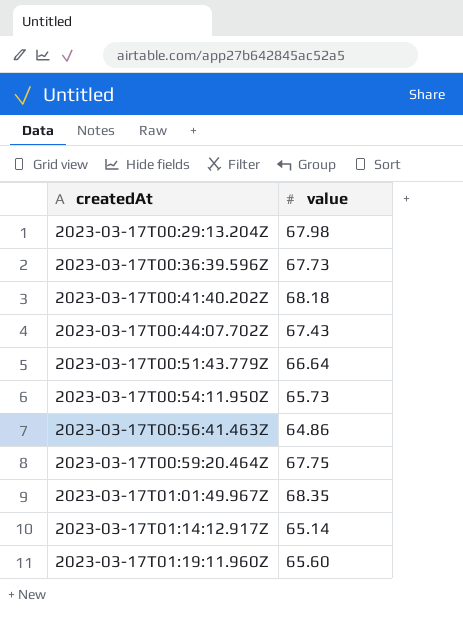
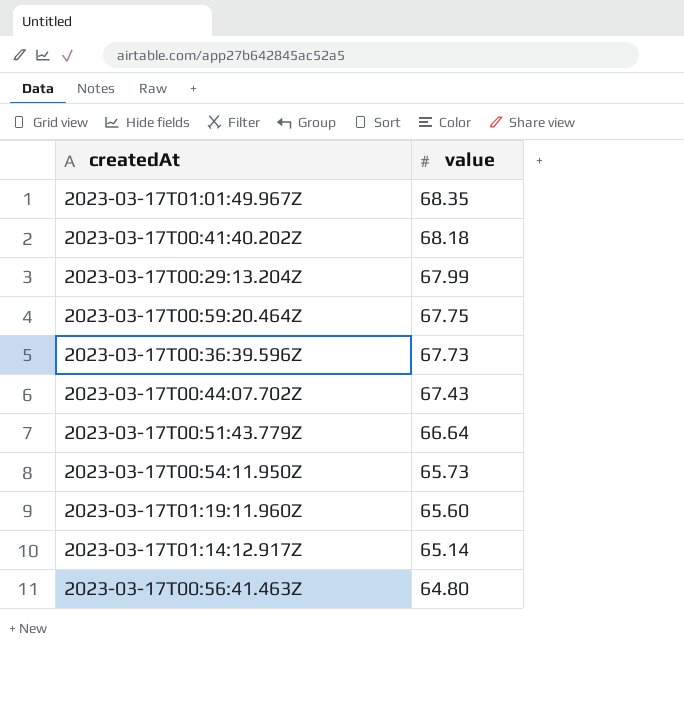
row order: createdAt ascending -> value descending
2023-03-17T00:29:13.204Z | value: 67.98 -> 67.99
2023-03-17T00:56:41.463Z | value: 64.86 -> 64.80

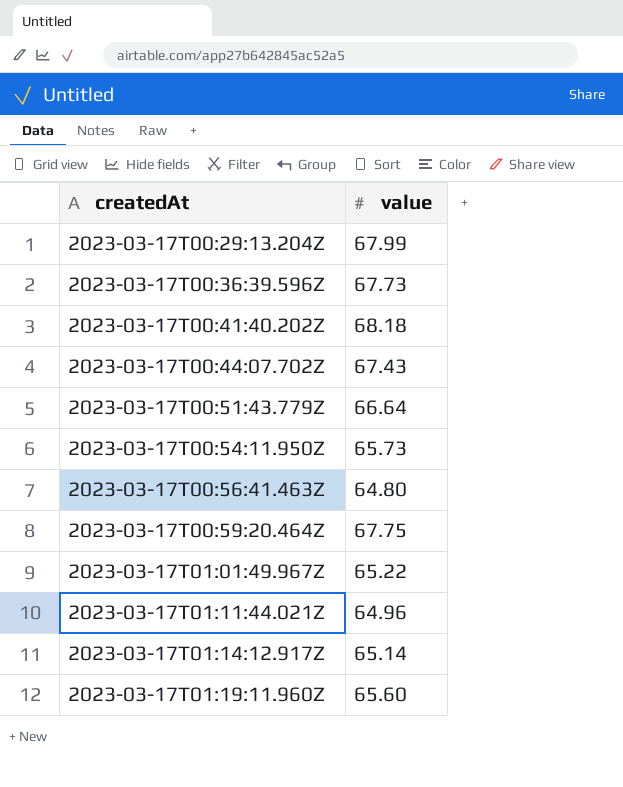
row order: value descending -> createdAt ascending
2023-03-17T01:01:49.967Z | value: 68.35 -> 65.22
row 2023-03-17T01:11:44.021Z: none -> 64.96

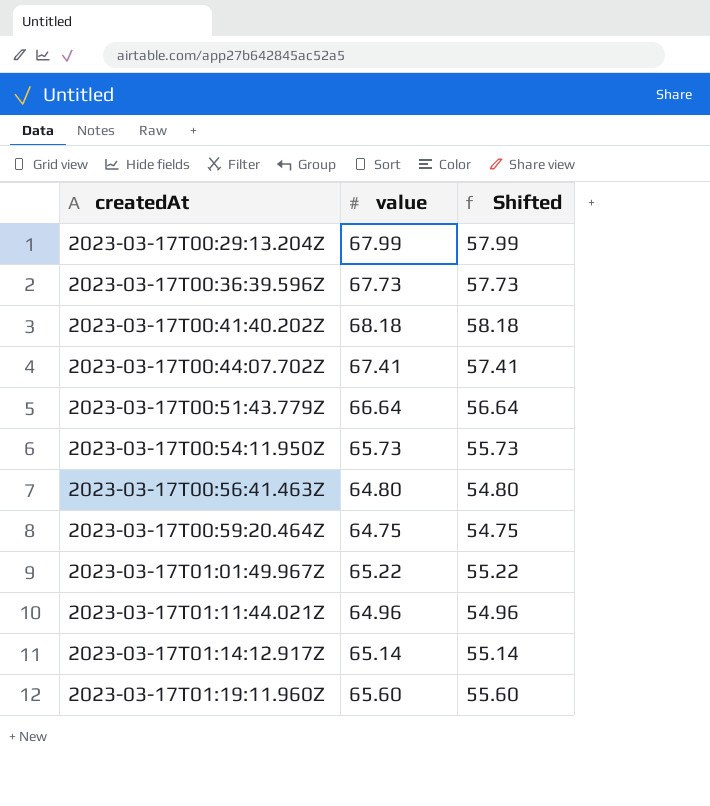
column Shifted | formula: none -> [value] - 10
2023-03-17T00:44:07.702Z | value: 67.43 -> 67.41
2023-03-17T00:59:20.464Z | value: 67.75 -> 64.75

